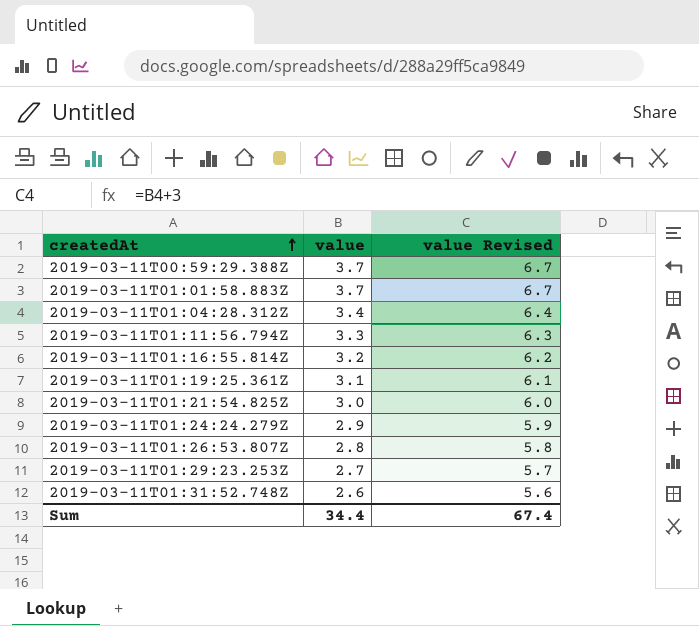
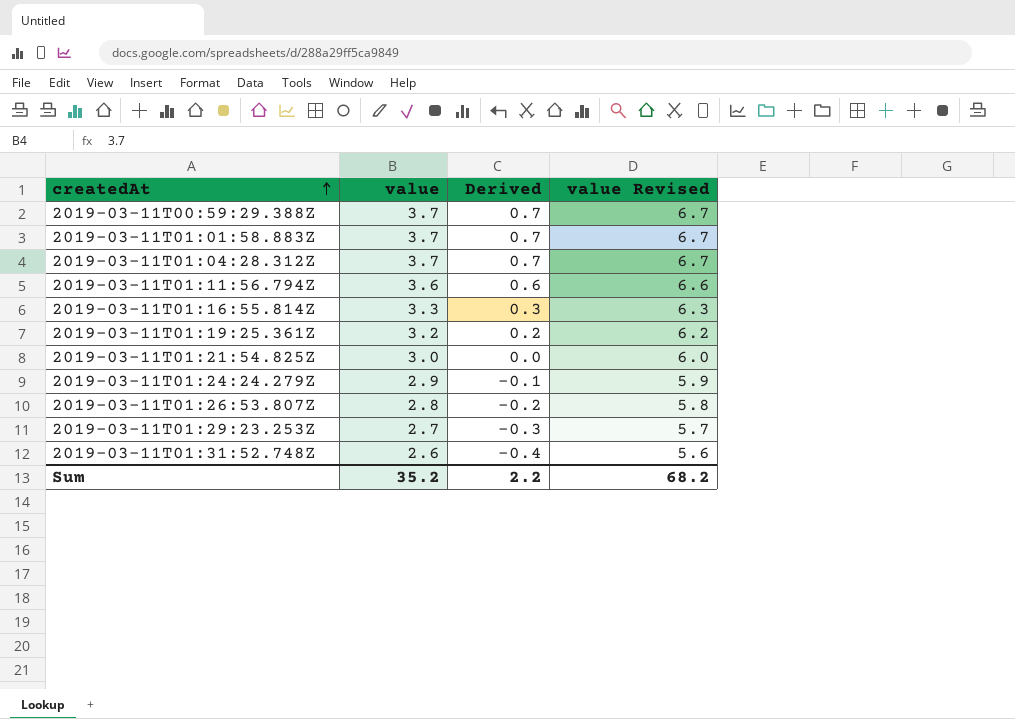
column Derived | formula: none -> [value] - 3
2019-03-11T01:04:28.312Z | value: 3.4 -> 3.7
2019-03-11T01:04:28.312Z | value Revised: 6.4 -> 6.7
2019-03-11T01:11:56.794Z | value: 3.3 -> 3.6
2019-03-11T01:11:56.794Z | value Revised: 6.3 -> 6.6
2019-03-11T01:16:55.814Z | value: 3.2 -> 3.3
2019-03-11T01:16:55.814Z | value Revised: 6.2 -> 6.3
2019-03-11T01:19:25.361Z | value: 3.1 -> 3.2
2019-03-11T01:19:25.361Z | value Revised: 6.1 -> 6.2
Sum | value: 34.4 -> 35.2
Sum | value Revised: 67.4 -> 68.2

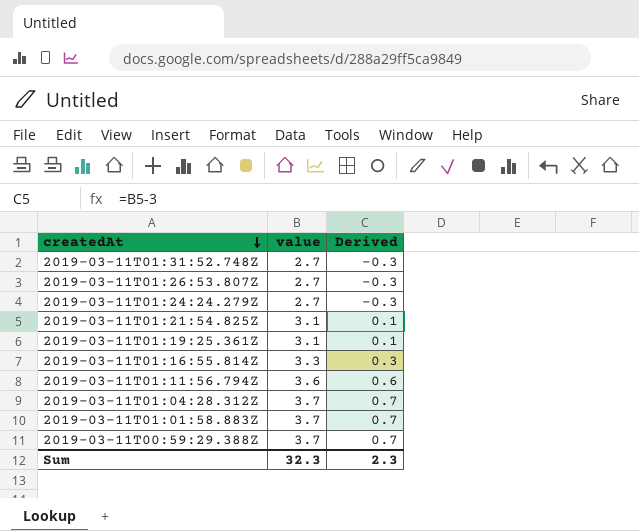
row order: createdAt ascending -> createdAt descending
column value Revised | formula: [value] + 3 -> none
row 2019-03-11T01:29:23.253Z: 2.7 | -0.3 | 5.7 -> none
2019-03-11T01:31:52.748Z | value: 2.6 -> 2.7
2019-03-11T01:31:52.748Z | Derived: -0.4 -> -0.3
2019-03-11T01:26:53.807Z | value: 2.8 -> 2.7
2019-03-11T01:26:53.807Z | Derived: -0.2 -> -0.3
2019-03-11T01:24:24.279Z | value: 2.9 -> 2.7
2019-03-11T01:24:24.279Z | Derived: -0.1 -> -0.3
2019-03-11T01:21:54.825Z | value: 3.0 -> 3.1
2019-03-11T01:21:54.825Z | Derived: 0.0 -> 0.1
2019-03-11T01:19:25.361Z | value: 3.2 -> 3.1
2019-03-11T01:19:25.361Z | Derived: 0.2 -> 0.1
Sum | value: 35.2 -> 32.3
Sum | Derived: 2.2 -> 2.3

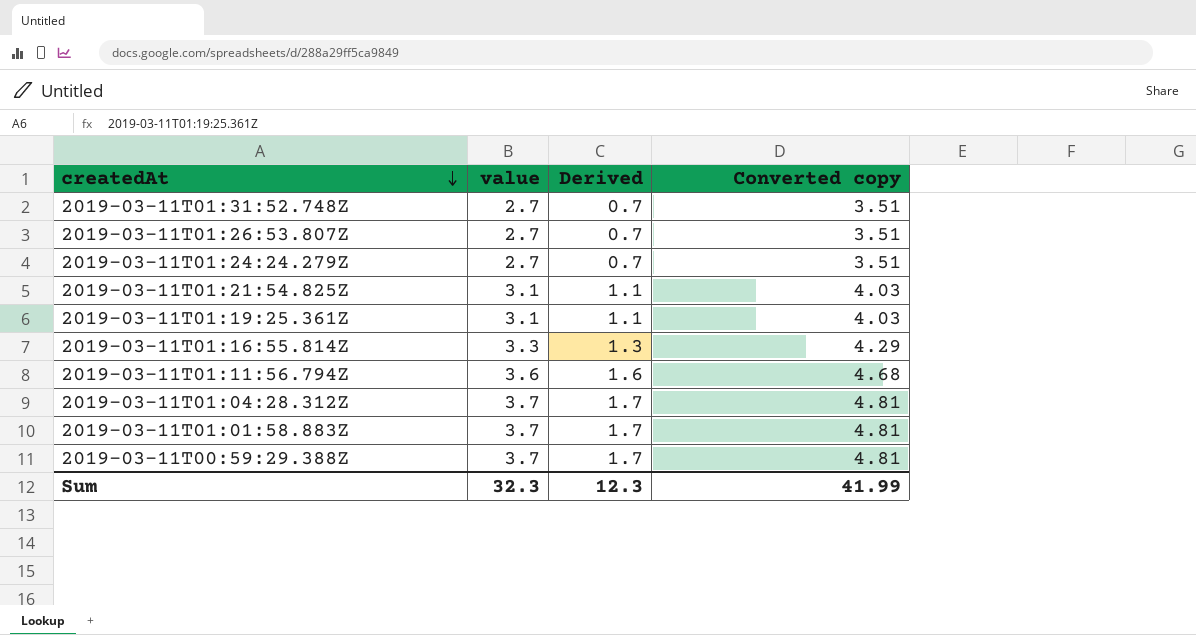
column Derived | formula: [value] - 3 -> [value] - 2
column Converted copy | formula: none -> [value] * 1.3
Sum | Derived: 2.3 -> 12.3

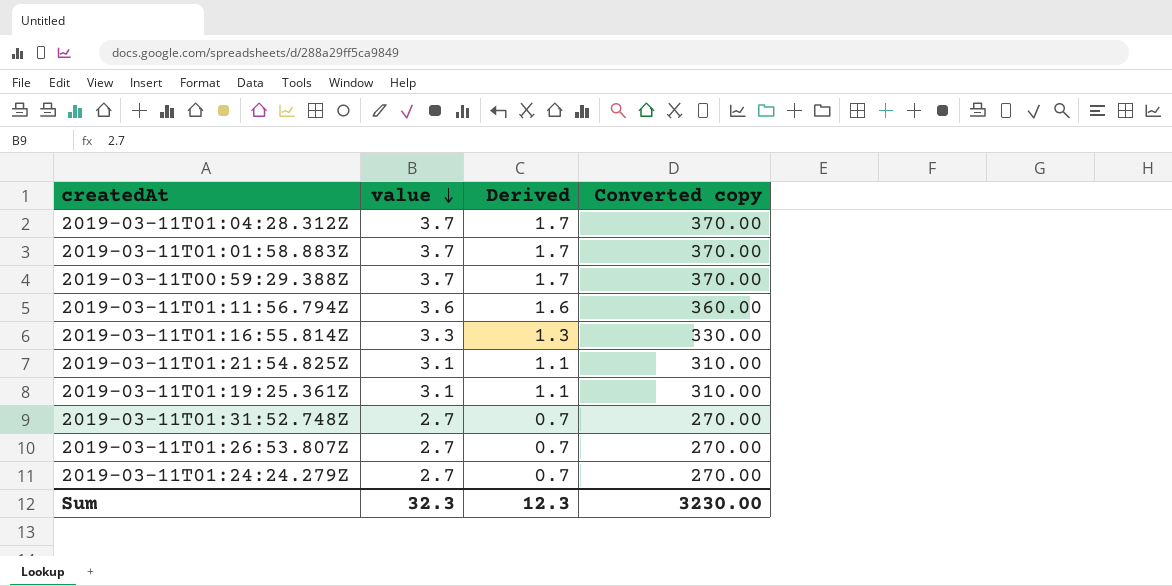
row order: createdAt descending -> value descending
column Converted copy | formula: [value] * 1.3 -> [value] * 100
Sum | Converted copy: 41.99 -> 3230.00

